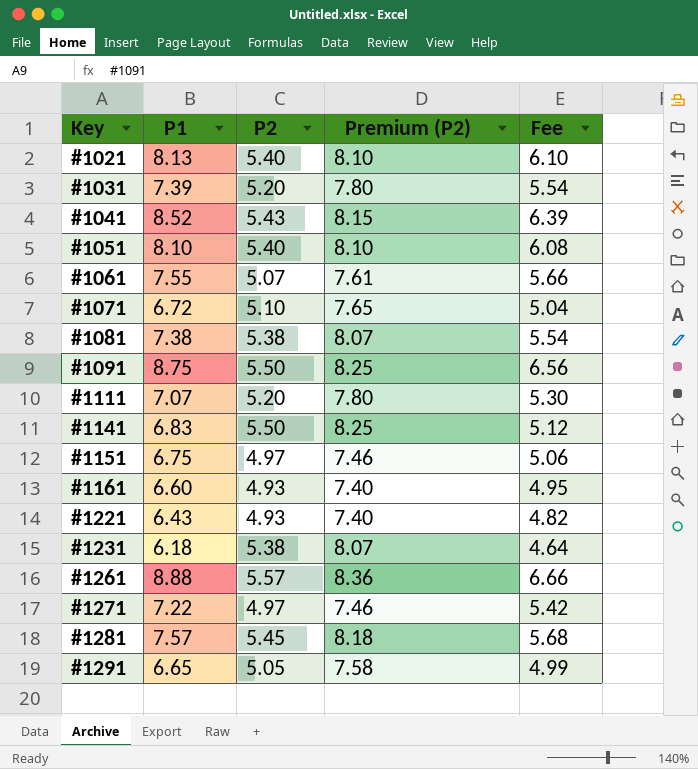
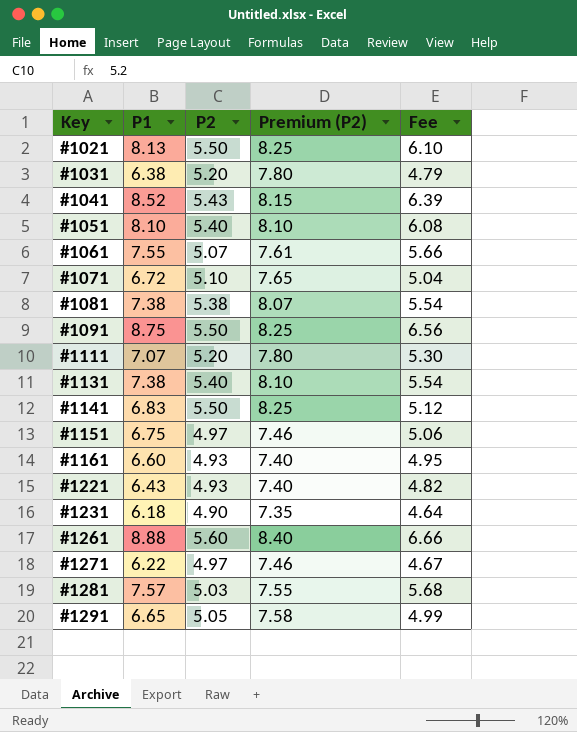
#1021 | P2: 5.40 -> 5.50
#1021 | Premium (P2): 8.10 -> 8.25
#1031 | P1: 7.39 -> 6.38
#1031 | Fee: 5.54 -> 4.79
row #1131: none -> 7.38 | 5.40 | 8.10 | 5.54
#1231 | P2: 5.38 -> 4.90
#1231 | Premium (P2): 8.07 -> 7.35
#1261 | P2: 5.57 -> 5.60
#1261 | Premium (P2): 8.36 -> 8.40
#1271 | P1: 7.22 -> 6.22
#1271 | Fee: 5.42 -> 4.67
#1281 | P2: 5.45 -> 5.03
#1281 | Premium (P2): 8.18 -> 7.55

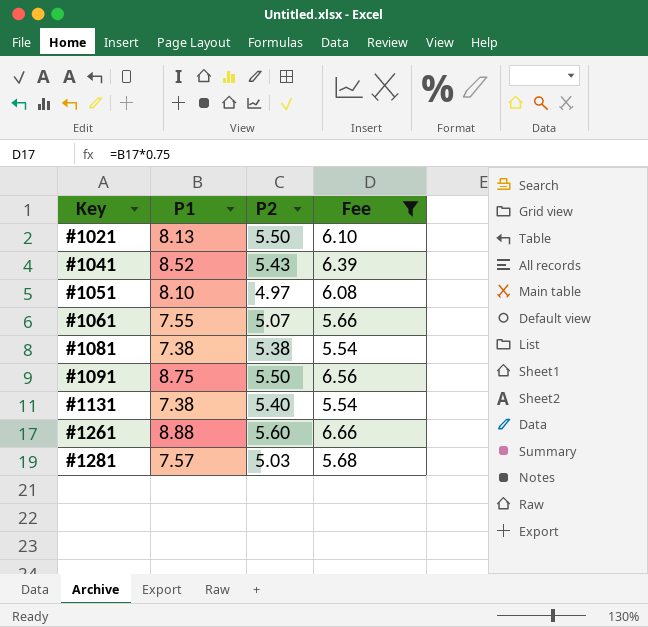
filter: none -> Fee >= 5.54
column Premium (P2) | formula: [P2] * 1.5 -> none
#1051 | P2: 5.40 -> 4.97

